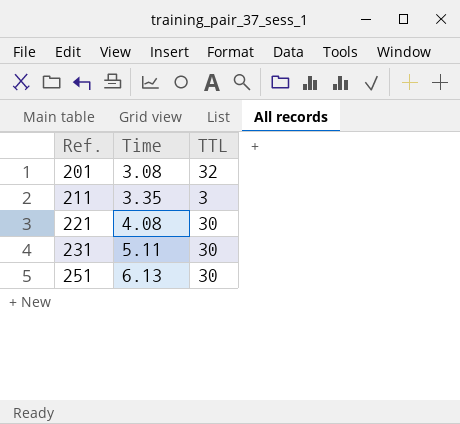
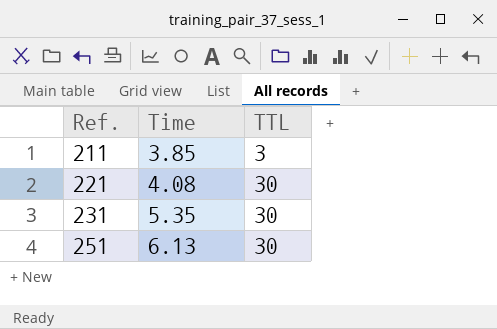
row 201: 3.08 | 32 -> none
211 | Time: 3.35 -> 3.85
231 | Time: 5.11 -> 5.35

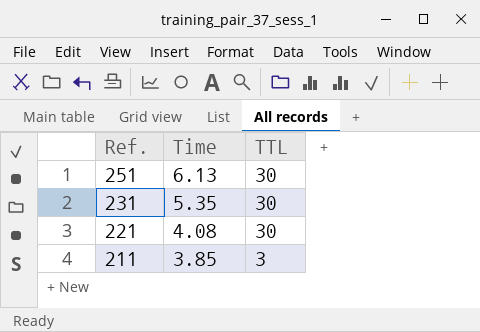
row order: Ref. ascending -> Ref. descending

